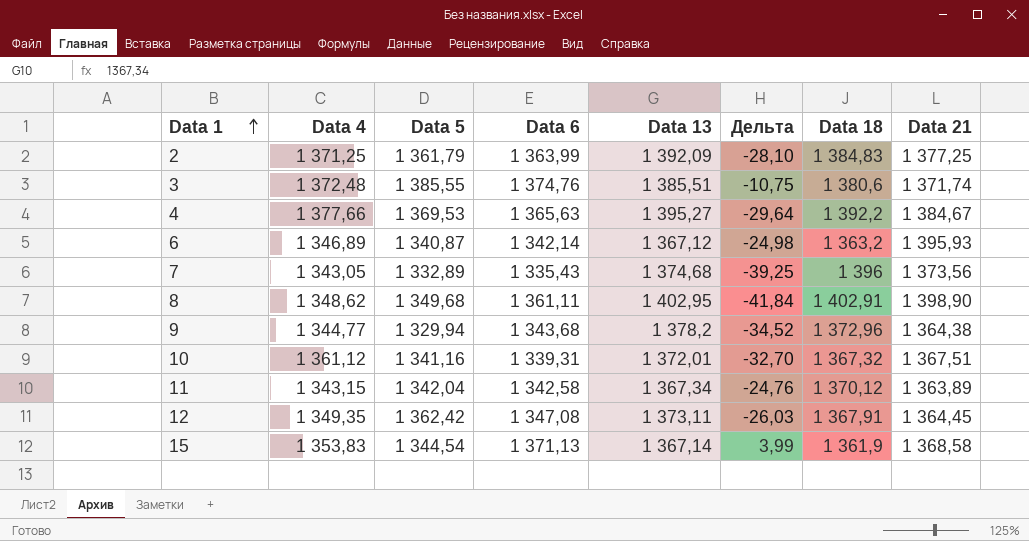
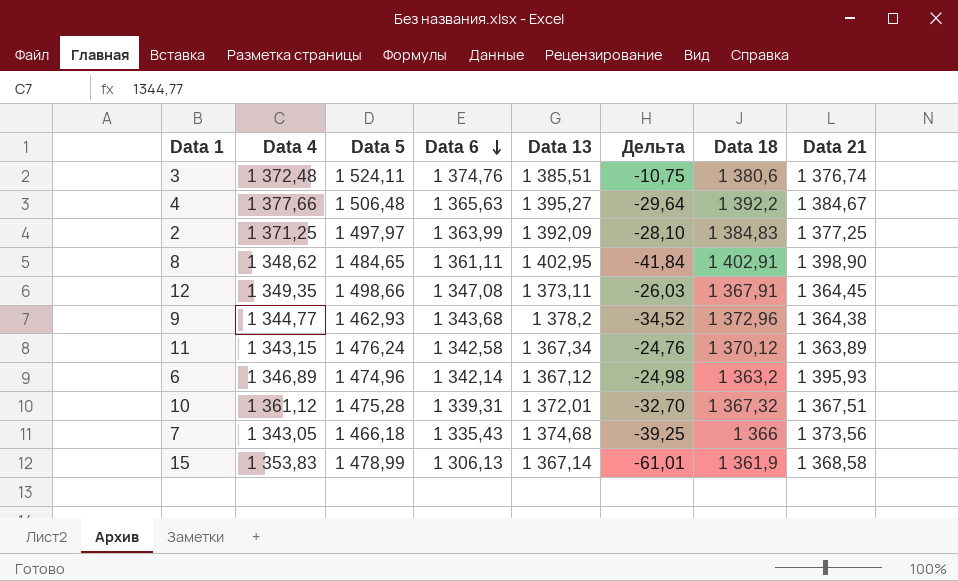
row order: Data 1 ascending -> Data 6 descending
3 | Data 5: 1 385,55 -> 1 524,11
3 | Data 21: 1 371,74 -> 1 376,74
4 | Data 5: 1 369,53 -> 1 506,48
2 | Data 5: 1 361,79 -> 1 497,97
8 | Data 5: 1 349,68 -> 1 484,65
12 | Data 5: 1 362,42 -> 1 498,66
9 | Data 5: 1 329,94 -> 1 462,93
11 | Data 5: 1 342,04 -> 1 476,24
6 | Data 5: 1 340,87 -> 1 474,96
10 | Data 5: 1 341,16 -> 1 475,28
7 | Data 5: 1 332,89 -> 1 466,18
7 | Data 18: 1 396 -> 1 366
15 | Data 5: 1 344,54 -> 1 478,99
15 | Data 6: 1 371,13 -> 1 306,13
15 | Дельта: 3,99 -> -61,01

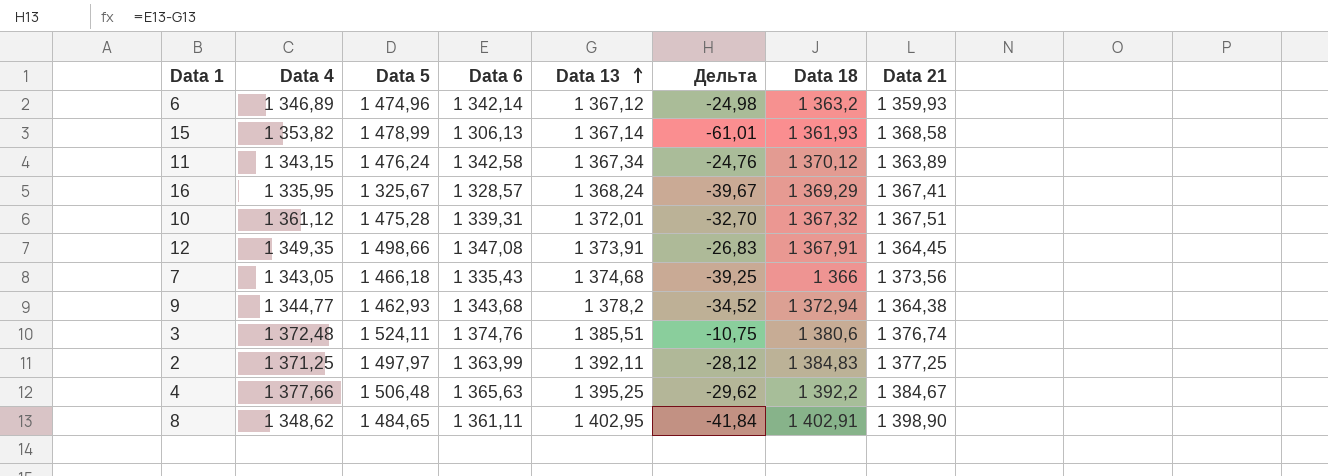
row order: Data 6 descending -> Data 13 ascending
6 | Data 21: 1 395,93 -> 1 359,93
15 | Data 4: 1 353,83 -> 1 353,82
15 | Data 18: 1 361,9 -> 1 361,93
row 16: none -> 1 335,95 | 1 325,67 | 1 328,57 | 1 368,24 | -39,67 | 1 369,29 | 1 367,41
12 | Data 13: 1 373,11 -> 1 373,91
12 | Дельта: -26,03 -> -26,83
9 | Data 18: 1 372,96 -> 1 372,94
2 | Data 13: 1 392,09 -> 1 392,11
2 | Дельта: -28,10 -> -28,12
4 | Data 13: 1 395,27 -> 1 395,25
4 | Дельта: -29,64 -> -29,62

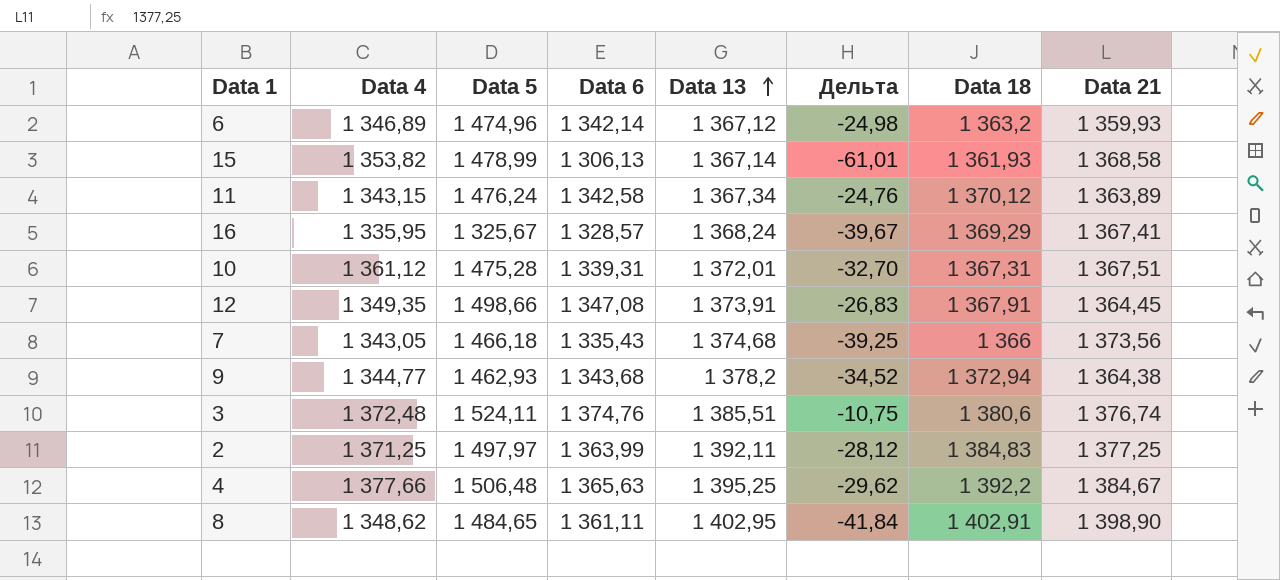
10 | Data 18: 1 367,32 -> 1 367,31

